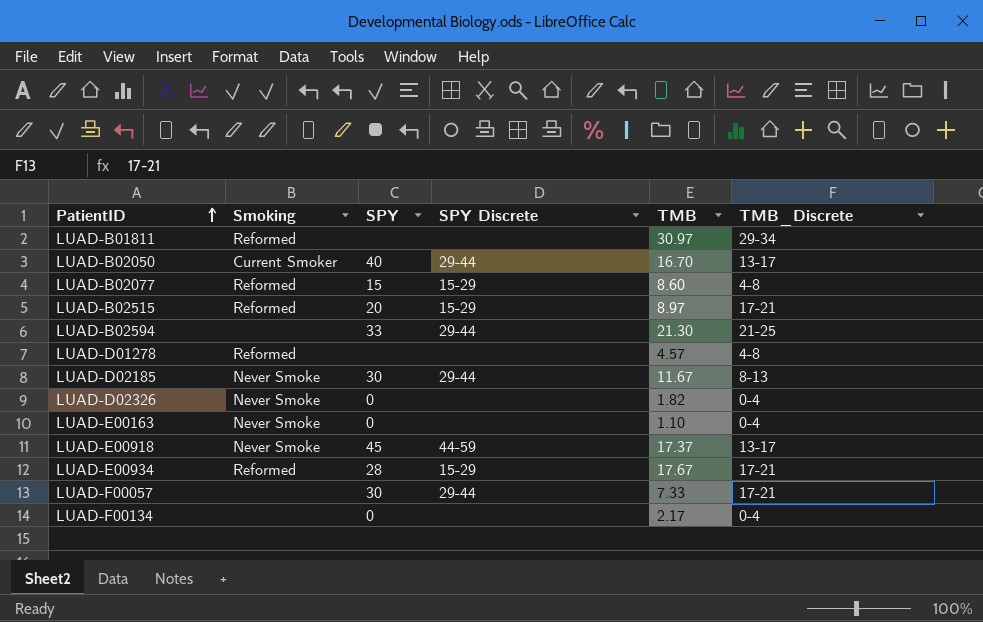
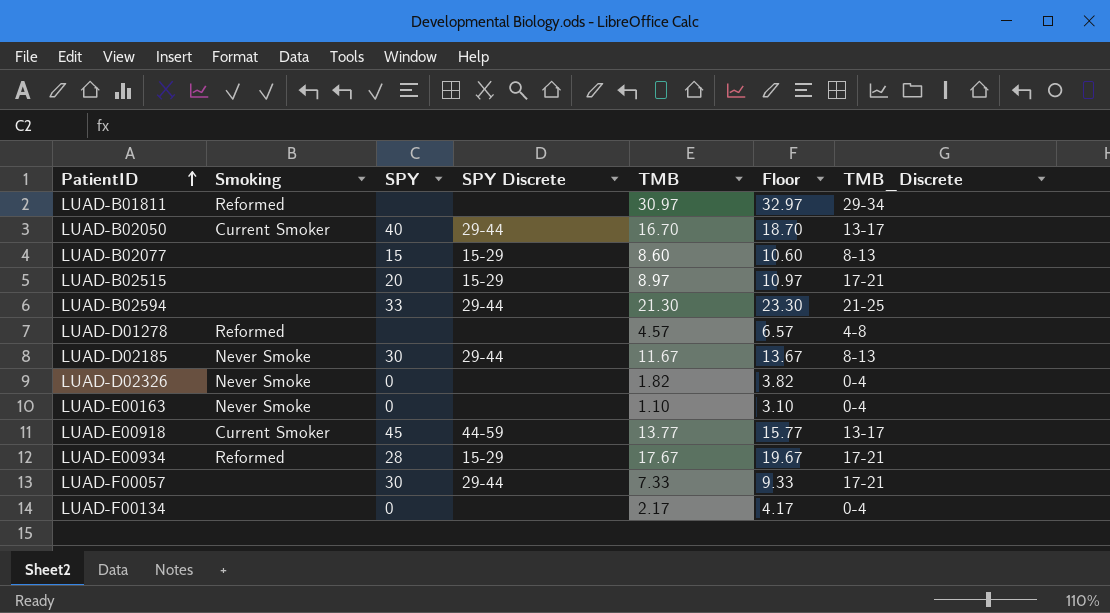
column Floor | formula: none -> [TMB] + 2
LUAD-B02077 | Smoking: Reformed -> none
LUAD-B02077 | TMB_Discrete: 4-8 -> 8-13
LUAD-B02515 | Smoking: Reformed -> none
LUAD-E00918 | Smoking: Never Smoke -> Current Smoker
LUAD-E00918 | TMB: 17.37 -> 13.77

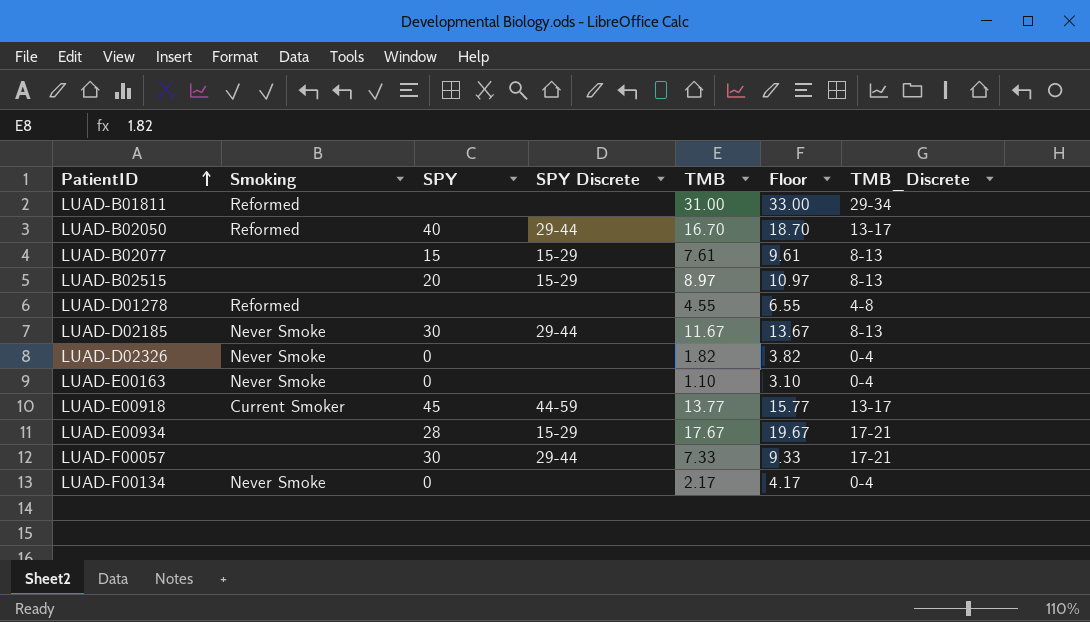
row LUAD-B02594: none | 33 | 29-44 | 21.30 | 23.30 | 21-25 -> none
LUAD-B01811 | TMB: 30.97 -> 31.00
LUAD-B01811 | Floor: 32.97 -> 33.00
LUAD-B02050 | Smoking: Current Smoker -> Reformed
LUAD-B02077 | TMB: 8.60 -> 7.61
LUAD-B02077 | Floor: 10.60 -> 9.61
LUAD-B02515 | TMB_Discrete: 17-21 -> 8-13
LUAD-D01278 | TMB: 4.57 -> 4.55
LUAD-D01278 | Floor: 6.57 -> 6.55
LUAD-E00934 | Smoking: Reformed -> none
LUAD-F00134 | Smoking: none -> Never Smoke

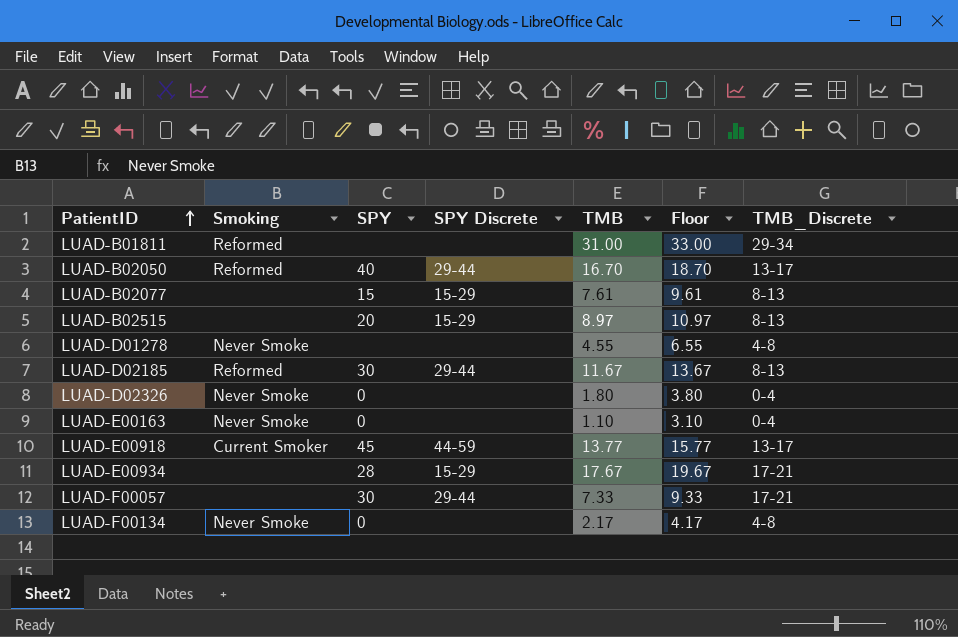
LUAD-D01278 | Smoking: Reformed -> Never Smoke
LUAD-D02185 | Smoking: Never Smoke -> Reformed
LUAD-D02326 | TMB: 1.82 -> 1.80
LUAD-D02326 | Floor: 3.82 -> 3.80
LUAD-F00134 | TMB_Discrete: 0-4 -> 4-8

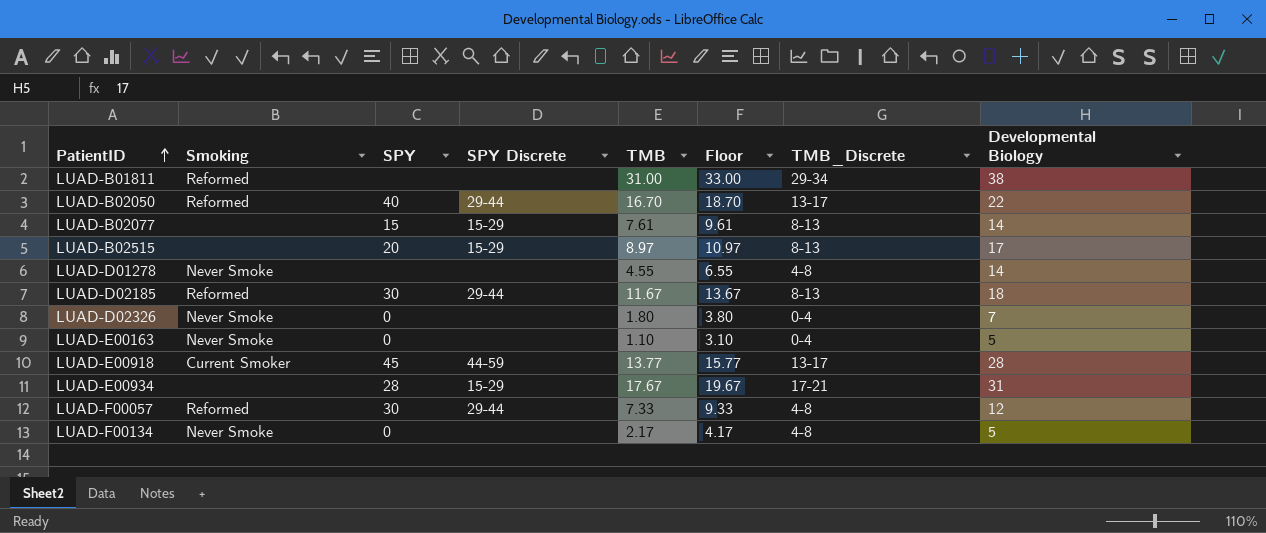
column Developmental Biology | position: none -> 8
LUAD-F00057 | Smoking: none -> Reformed
LUAD-F00057 | TMB_Discrete: 17-21 -> 4-8

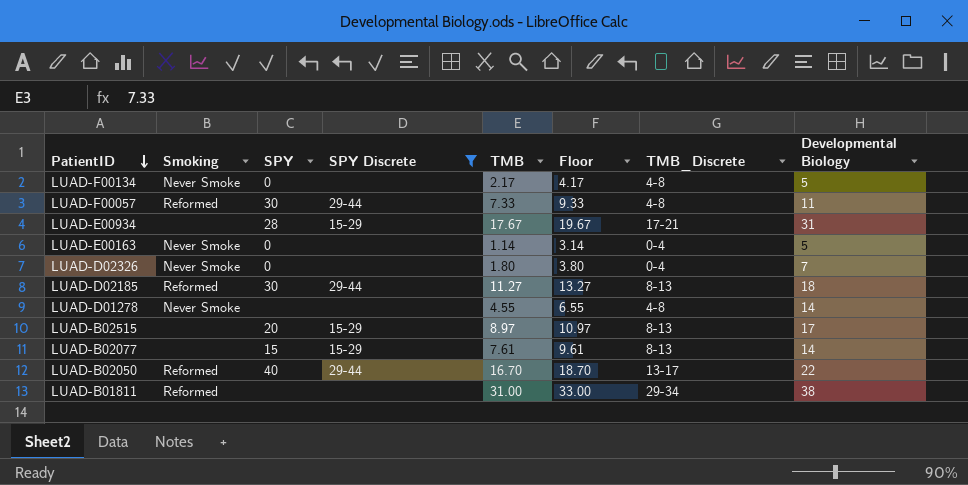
filter: none -> SPY Discrete != 44-59
row order: PatientID ascending -> PatientID descending
LUAD-F00057 | Developmental Biology: 12 -> 11
LUAD-E00163 | TMB: 1.10 -> 1.14
LUAD-E00163 | Floor: 3.10 -> 3.14
LUAD-D02185 | TMB: 11.67 -> 11.27
LUAD-D02185 | Floor: 13.67 -> 13.27

